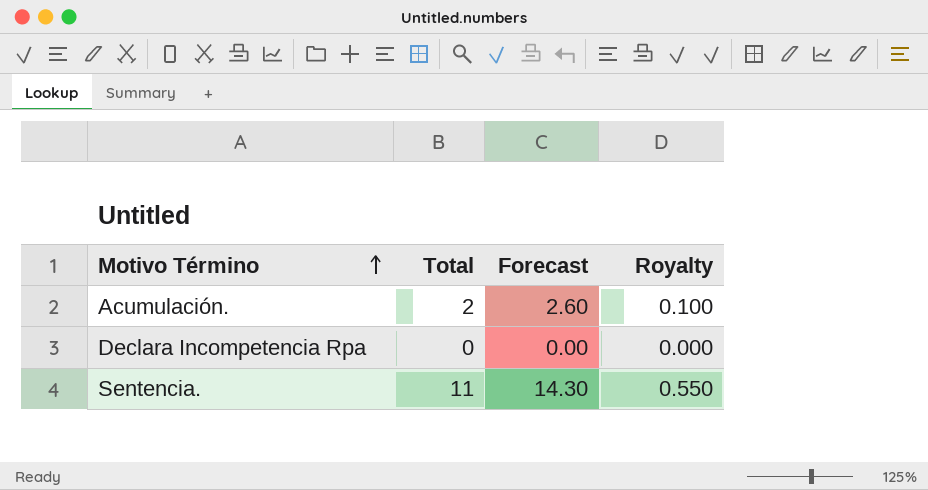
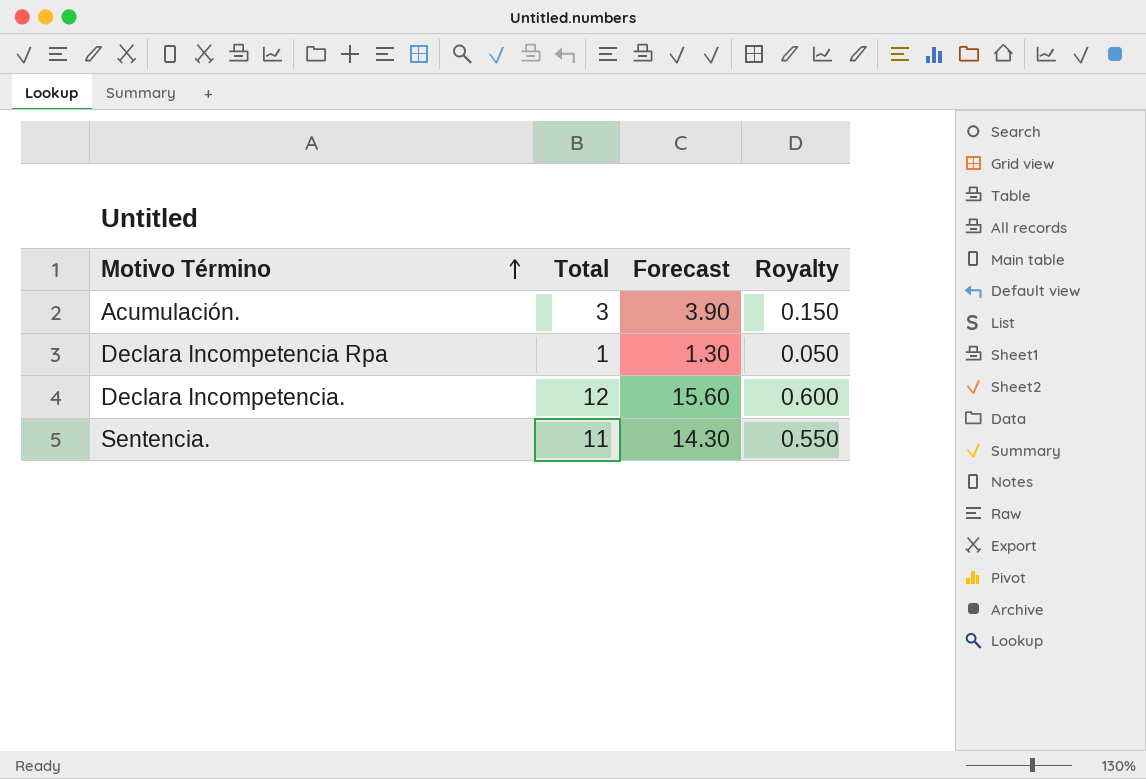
Acumulación. | Total: 2 -> 3
Acumulación. | Forecast: 2.60 -> 3.90
Acumulación. | Royalty: 0.100 -> 0.150
Declara Incompetencia Rpa | Total: 0 -> 1
Declara Incompetencia Rpa | Forecast: 0.00 -> 1.30
Declara Incompetencia Rpa | Royalty: 0.000 -> 0.050
row Declara Incompetencia.: none -> 12 | 15.60 | 0.600

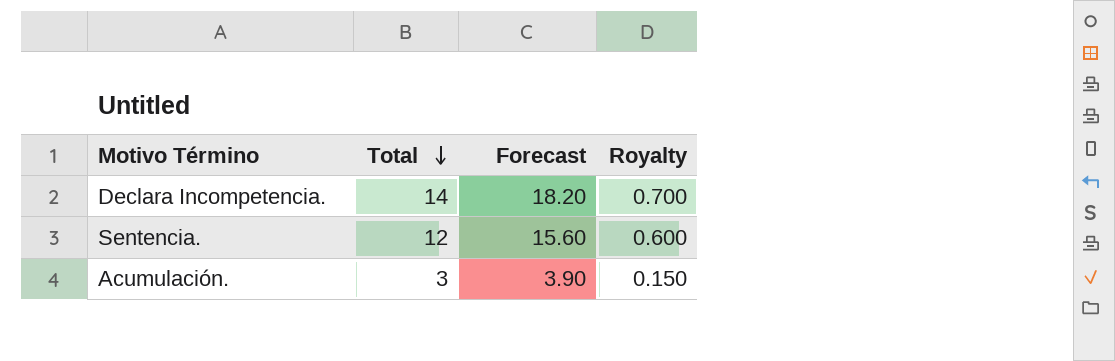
row order: Motivo Término ascending -> Total descending
row Declara Incompetencia Rpa: 1 | 1.30 | 0.050 -> none
Declara Incompetencia. | Total: 12 -> 14
Declara Incompetencia. | Forecast: 15.60 -> 18.20
Declara Incompetencia. | Royalty: 0.600 -> 0.700
Sentencia. | Total: 11 -> 12
Sentencia. | Forecast: 14.30 -> 15.60
Sentencia. | Royalty: 0.550 -> 0.600

